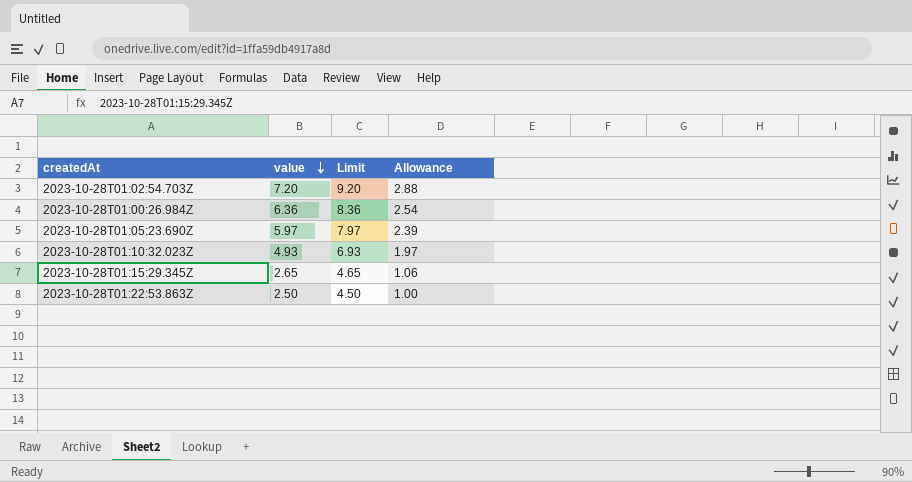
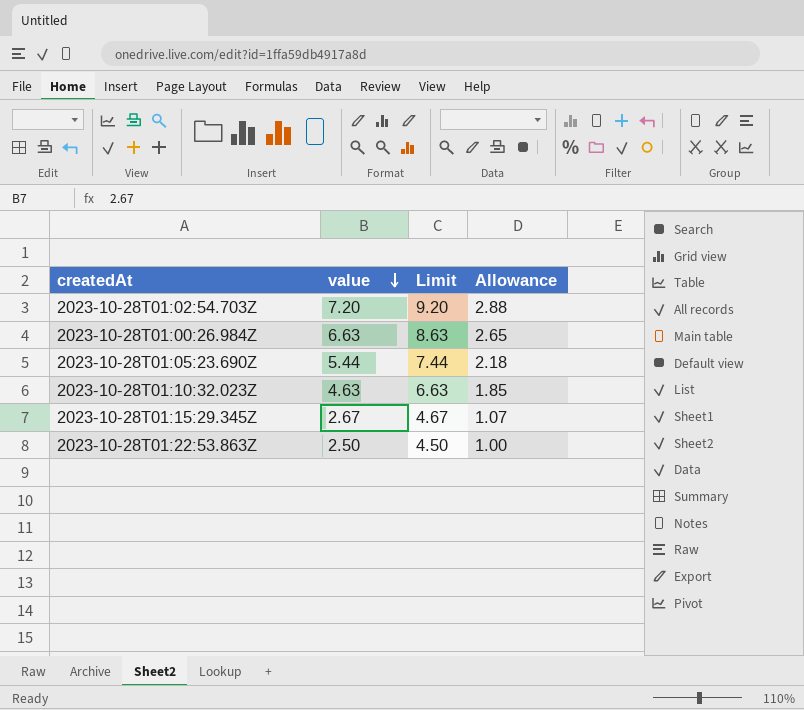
2023-10-28T01:00:26.984Z | value: 6.36 -> 6.63
2023-10-28T01:00:26.984Z | Limit: 8.36 -> 8.63
2023-10-28T01:00:26.984Z | Allowance: 2.54 -> 2.65
2023-10-28T01:05:23.690Z | value: 5.97 -> 5.44
2023-10-28T01:05:23.690Z | Limit: 7.97 -> 7.44
2023-10-28T01:05:23.690Z | Allowance: 2.39 -> 2.18
2023-10-28T01:10:32.023Z | value: 4.93 -> 4.63
2023-10-28T01:10:32.023Z | Limit: 6.93 -> 6.63
2023-10-28T01:10:32.023Z | Allowance: 1.97 -> 1.85
2023-10-28T01:15:29.345Z | value: 2.65 -> 2.67
2023-10-28T01:15:29.345Z | Limit: 4.65 -> 4.67
2023-10-28T01:15:29.345Z | Allowance: 1.06 -> 1.07

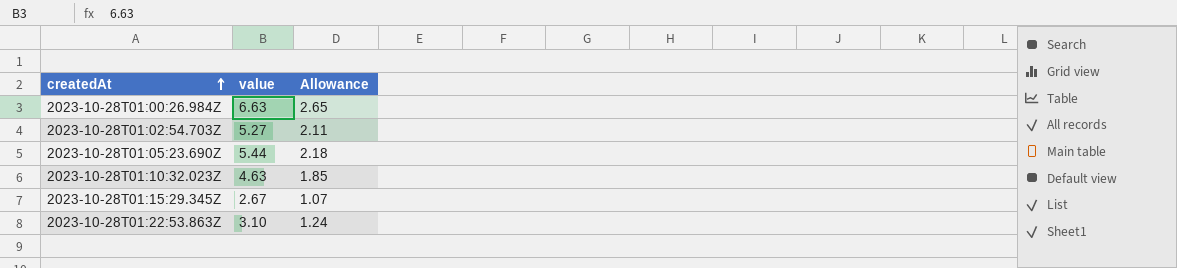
row order: value descending -> createdAt ascending
column Limit | formula: [value] + 2 -> none
2023-10-28T01:02:54.703Z | value: 7.20 -> 5.27
2023-10-28T01:02:54.703Z | Allowance: 2.88 -> 2.11
2023-10-28T01:22:53.863Z | value: 2.50 -> 3.10
2023-10-28T01:22:53.863Z | Allowance: 1.00 -> 1.24

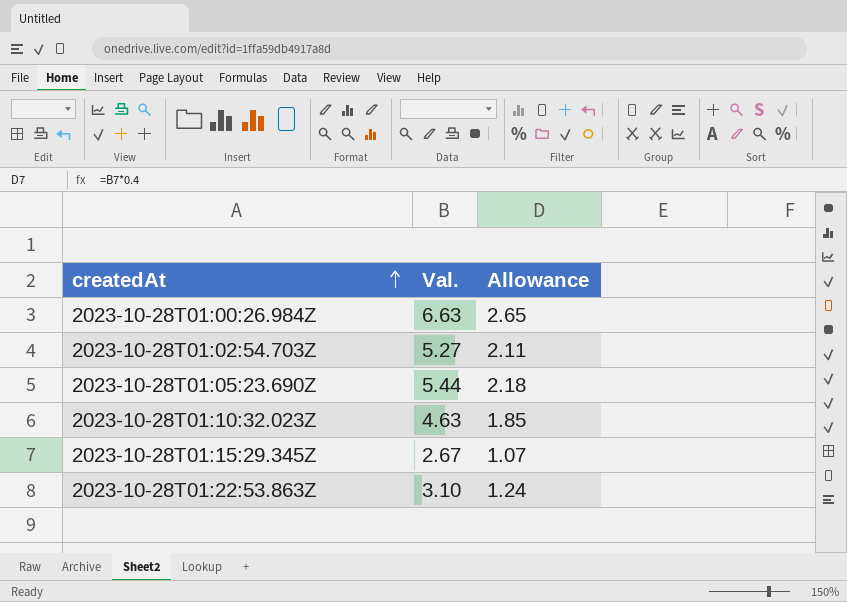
column name: value -> Val.

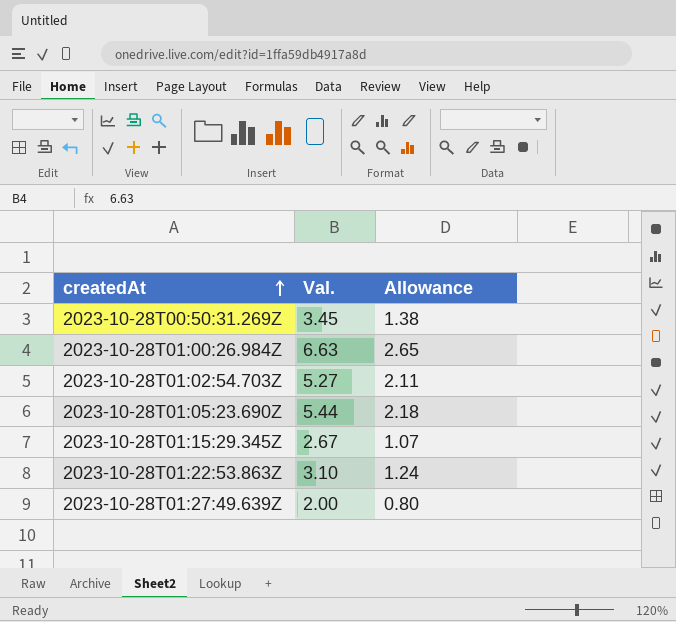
row 2023-10-28T01:10:32.023Z: 4.63 | 1.85 -> none
row 2023-10-28T00:50:31.269Z: none -> 3.45 | 1.38
row 2023-10-28T01:27:49.639Z: none -> 2.00 | 0.80

